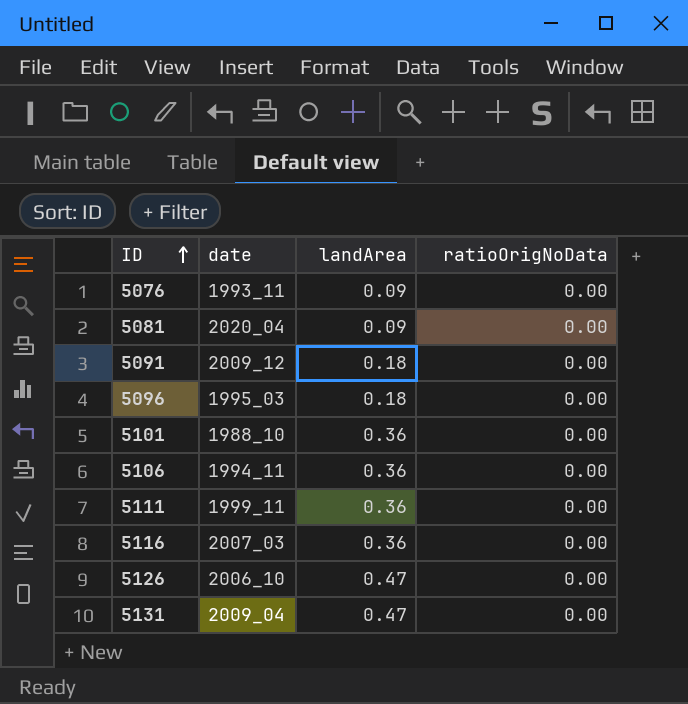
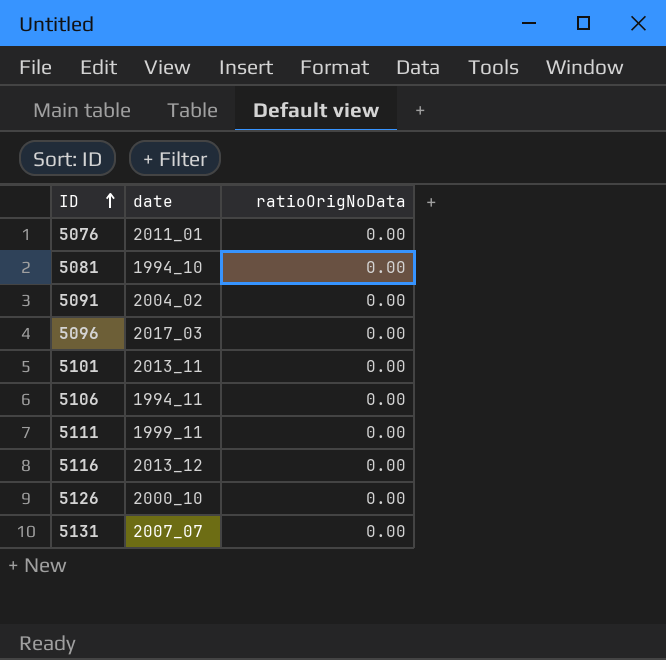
column landArea | position: 3 -> none
5076 | date: 1993_11 -> 2011_01
5081 | date: 2020_04 -> 1994_10
5091 | date: 2009_12 -> 2004_02
5096 | date: 1995_03 -> 2017_03
5101 | date: 1988_10 -> 2013_11
5116 | date: 2007_03 -> 2013_12
5126 | date: 2006_10 -> 2000_10
5131 | date: 2009_04 -> 2007_07

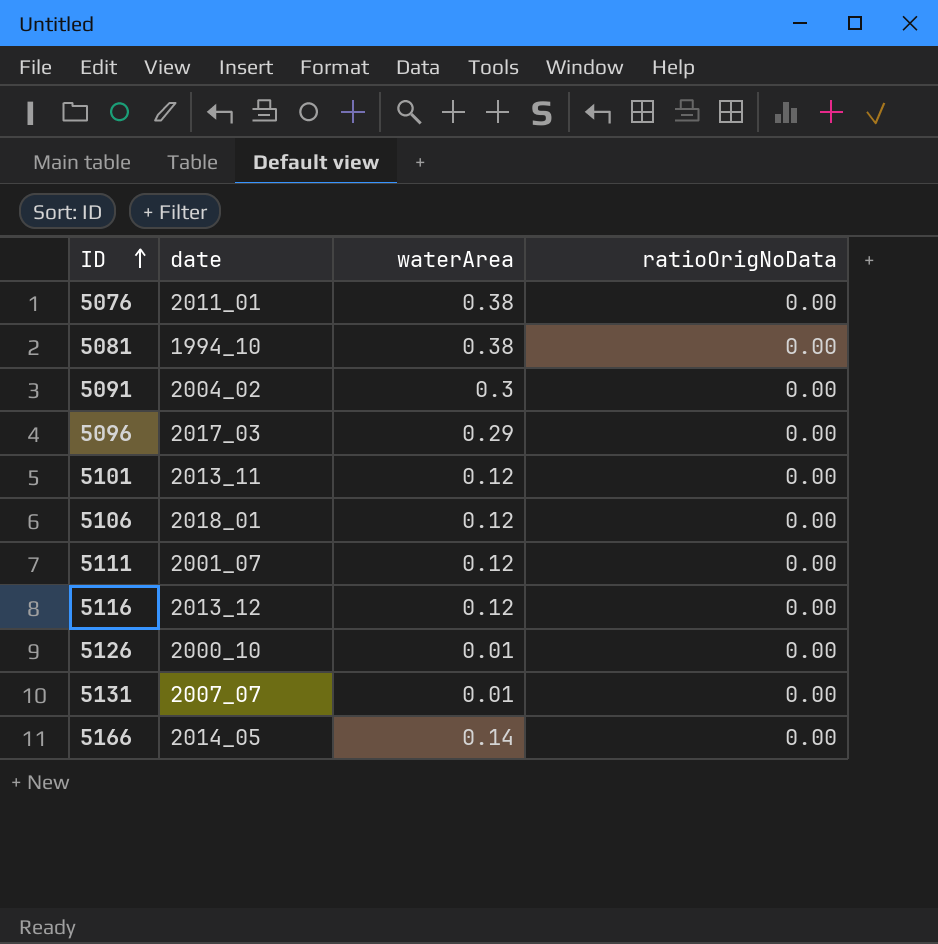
column waterArea | position: none -> 3
5106 | date: 1994_11 -> 2018_01
5111 | date: 1999_11 -> 2001_07
row 5166: none -> 2014_05 | 0.14 | 0.00

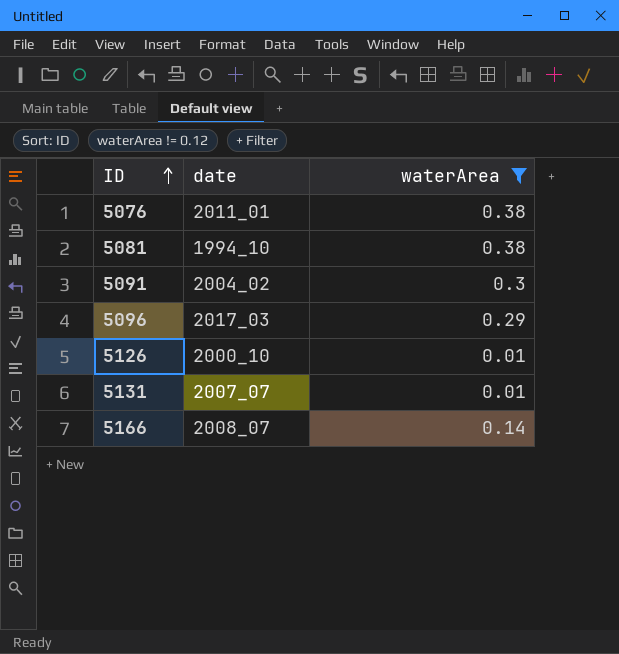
filter: none -> waterArea != 0.12
column ratioOrigNoData | position: 4 -> none
5166 | date: 2014_05 -> 2008_07

